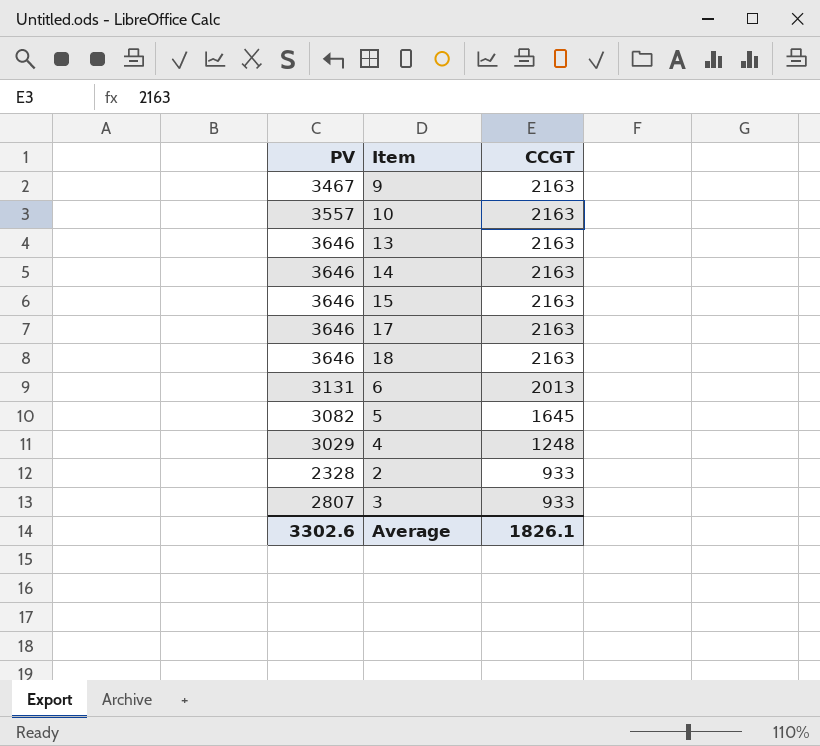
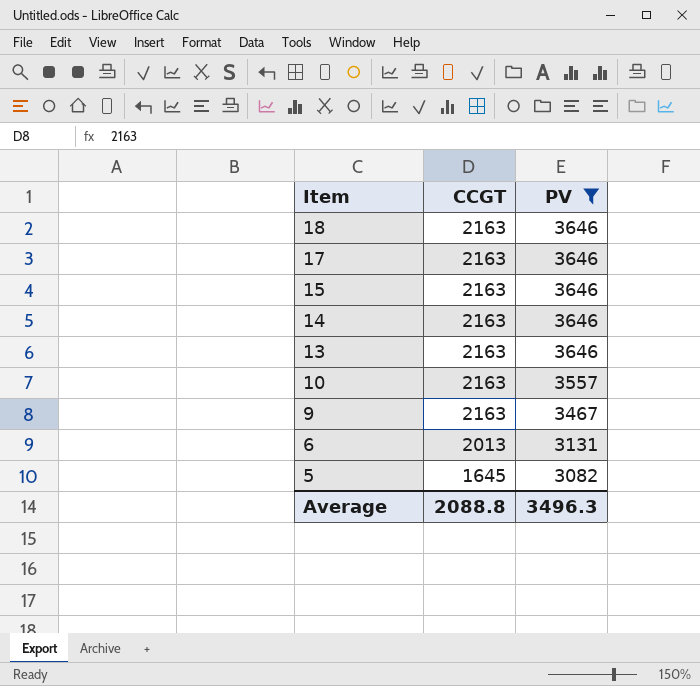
filter: none -> PV >= 3082
row order: CCGT descending -> Item descending
column PV | position: 1 -> 3
Average | CCGT: 1826.1 -> 2088.8
Average | PV: 3302.6 -> 3496.3

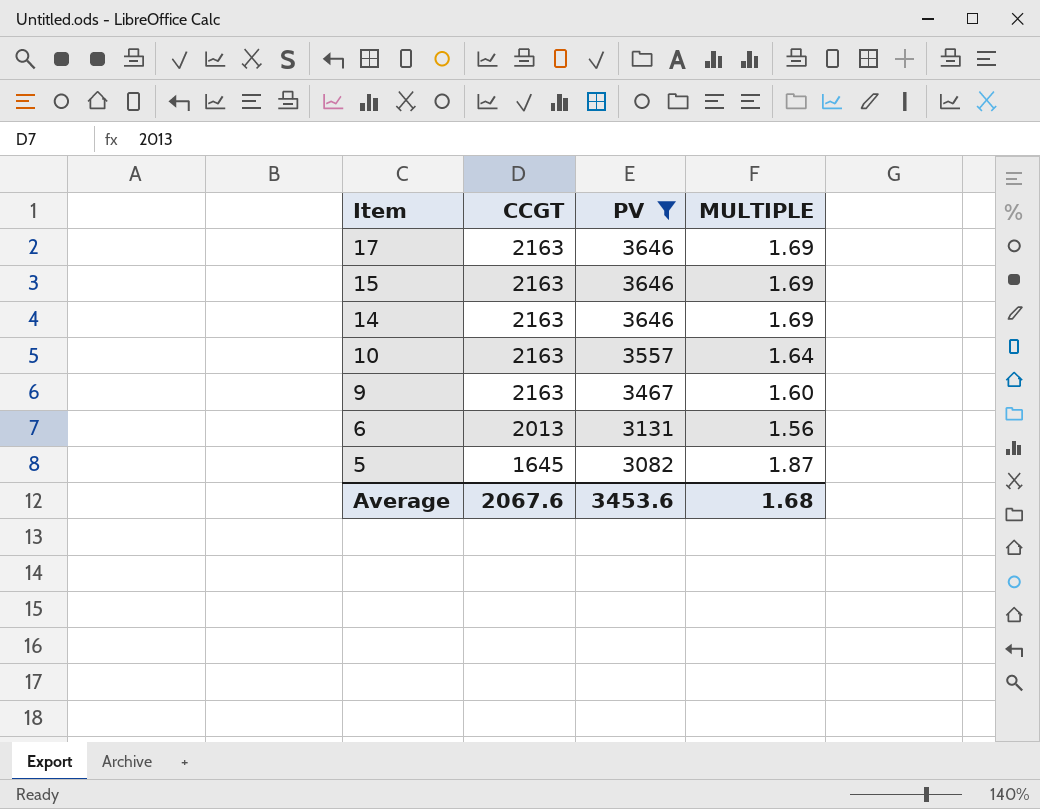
column MULTIPLE | formula: none -> [PV] / [CCGT]
row 18: 2163 | 3646 -> none
row 13: 2163 | 3646 -> none
Average | CCGT: 2088.8 -> 2067.6
Average | PV: 3496.3 -> 3453.6

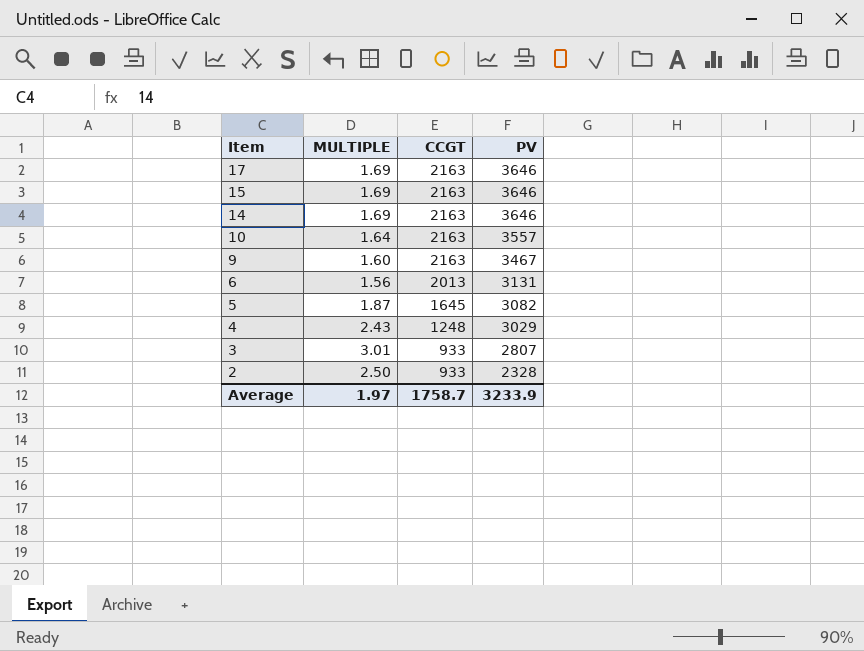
filter: PV >= 3082 -> none
column MULTIPLE | position: 4 -> 2
Average | MULTIPLE: 1.68 -> 1.97
Average | CCGT: 2067.6 -> 1758.7
Average | PV: 3453.6 -> 3233.9

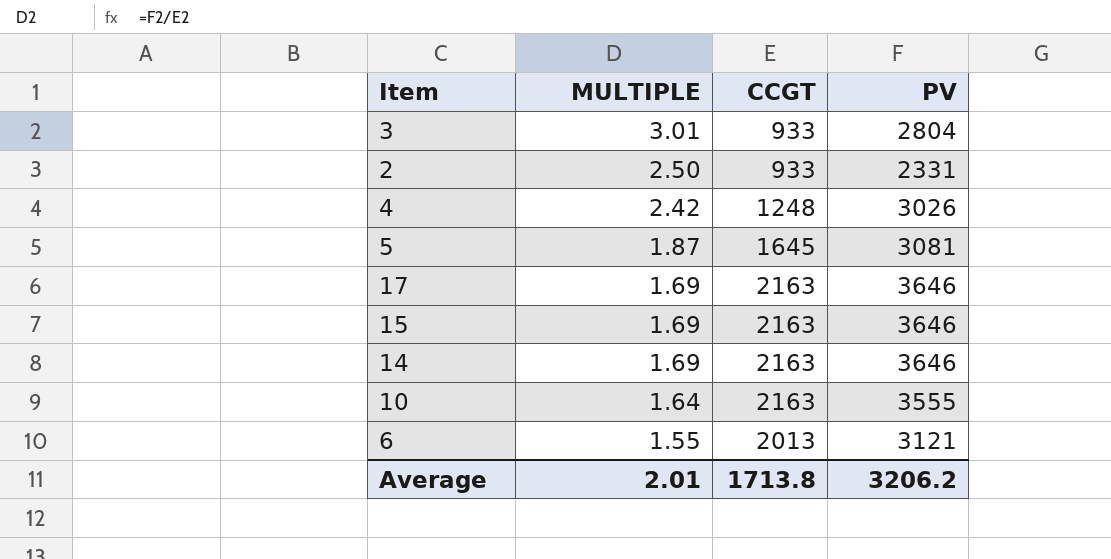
row order: Item descending -> MULTIPLE descending
row 9: 1.60 | 2163 | 3467 -> none
3 | PV: 2807 -> 2804
2 | PV: 2328 -> 2331
4 | MULTIPLE: 2.43 -> 2.42
4 | PV: 3029 -> 3026
5 | PV: 3082 -> 3081
10 | PV: 3557 -> 3555
6 | MULTIPLE: 1.56 -> 1.55
6 | PV: 3131 -> 3121
Average | MULTIPLE: 1.97 -> 2.01
Average | CCGT: 1758.7 -> 1713.8
Average | PV: 3233.9 -> 3206.2

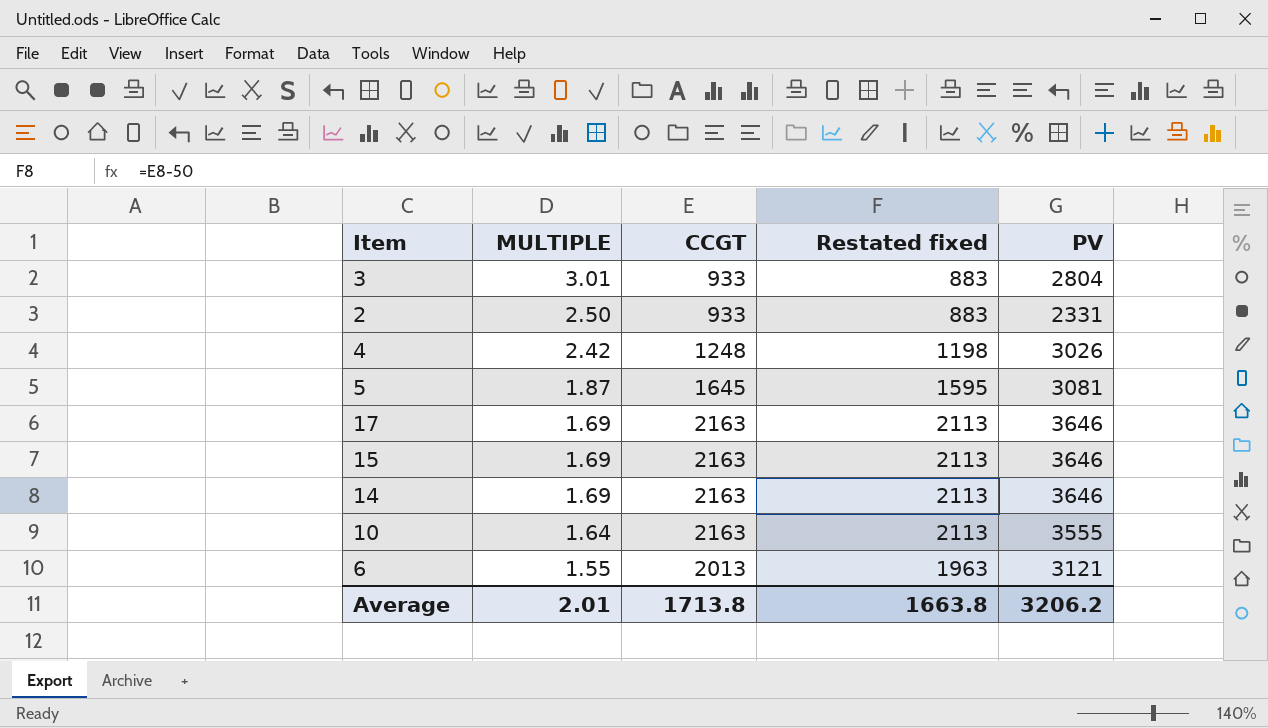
column Restated fixed | formula: none -> [CCGT] - 50

